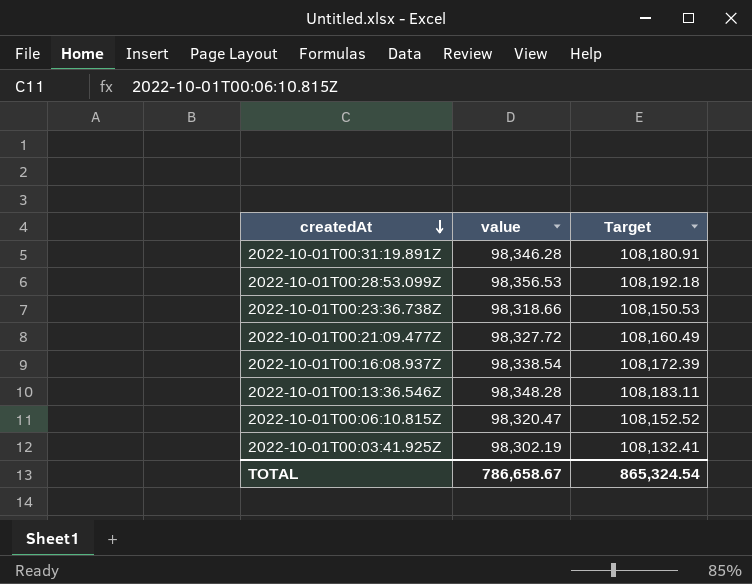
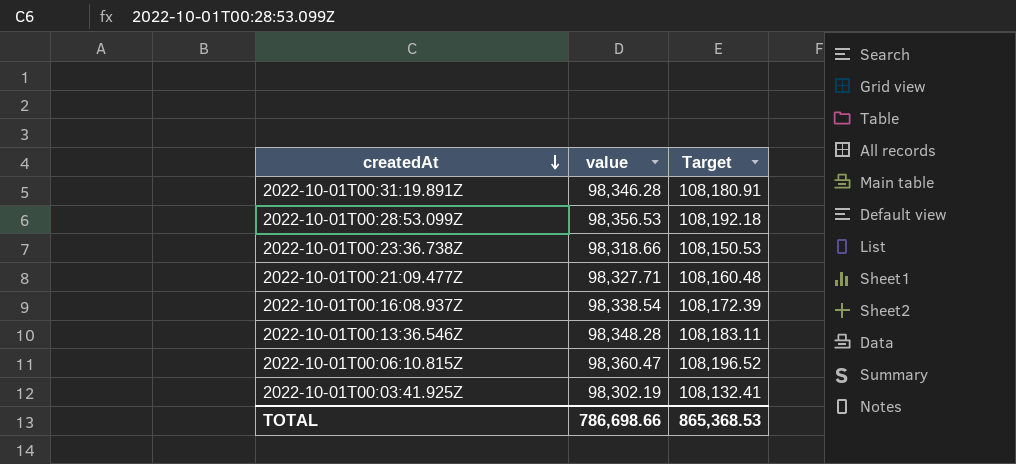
2022-10-01T00:21:09.477Z | value: 98,327.72 -> 98,327.71
2022-10-01T00:21:09.477Z | Target: 108,160.49 -> 108,160.48
2022-10-01T00:06:10.815Z | value: 98,320.47 -> 98,360.47
2022-10-01T00:06:10.815Z | Target: 108,152.52 -> 108,196.52
TOTAL | value: 786,658.67 -> 786,698.66
TOTAL | Target: 865,324.54 -> 865,368.53

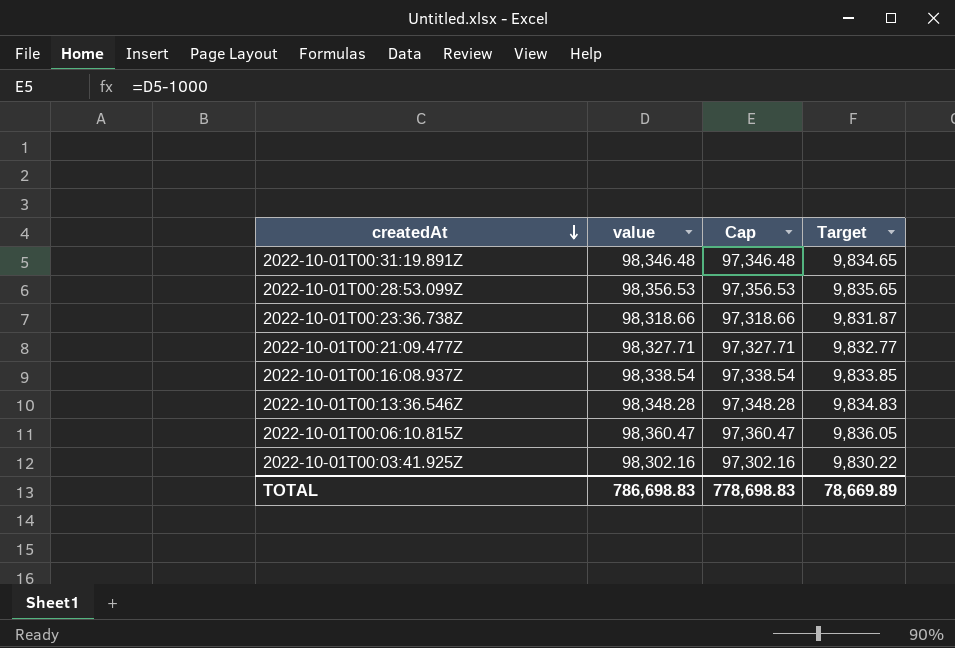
column Cap | formula: none -> [value] - 1000
column Target | formula: [value] * 1.1 -> [value] * 0.1
2022-10-01T00:31:19.891Z | value: 98,346.28 -> 98,346.48
2022-10-01T00:03:41.925Z | value: 98,302.19 -> 98,302.16
TOTAL | value: 786,698.66 -> 786,698.83
TOTAL | Target: 865,368.53 -> 78,669.89

